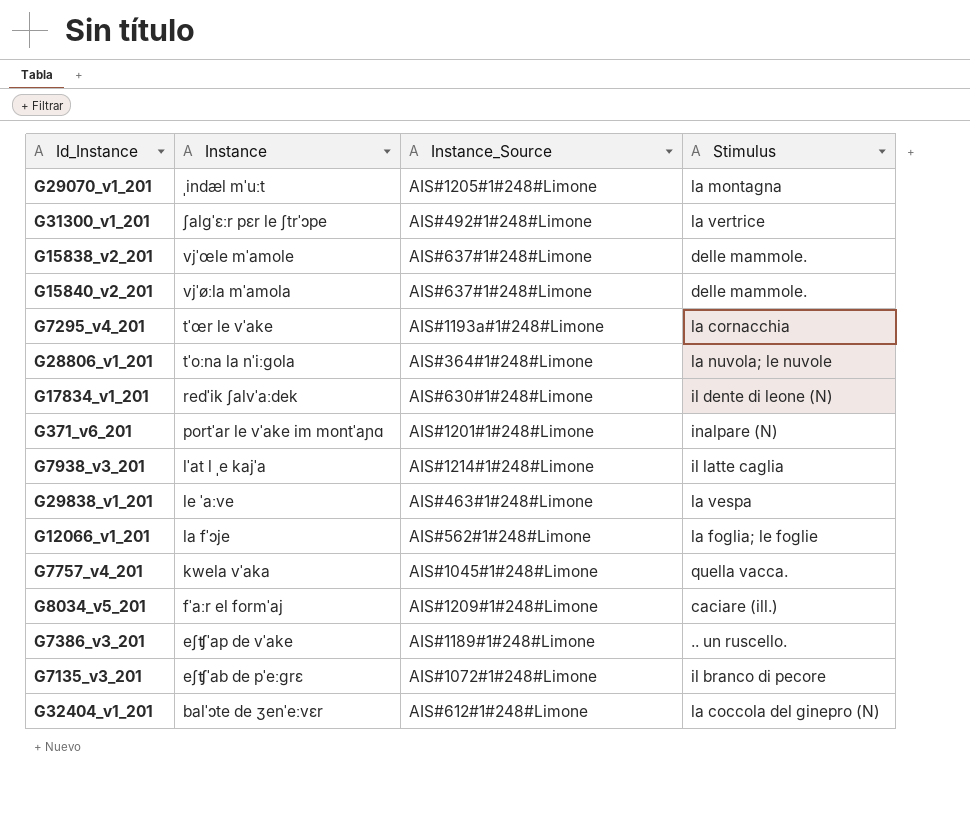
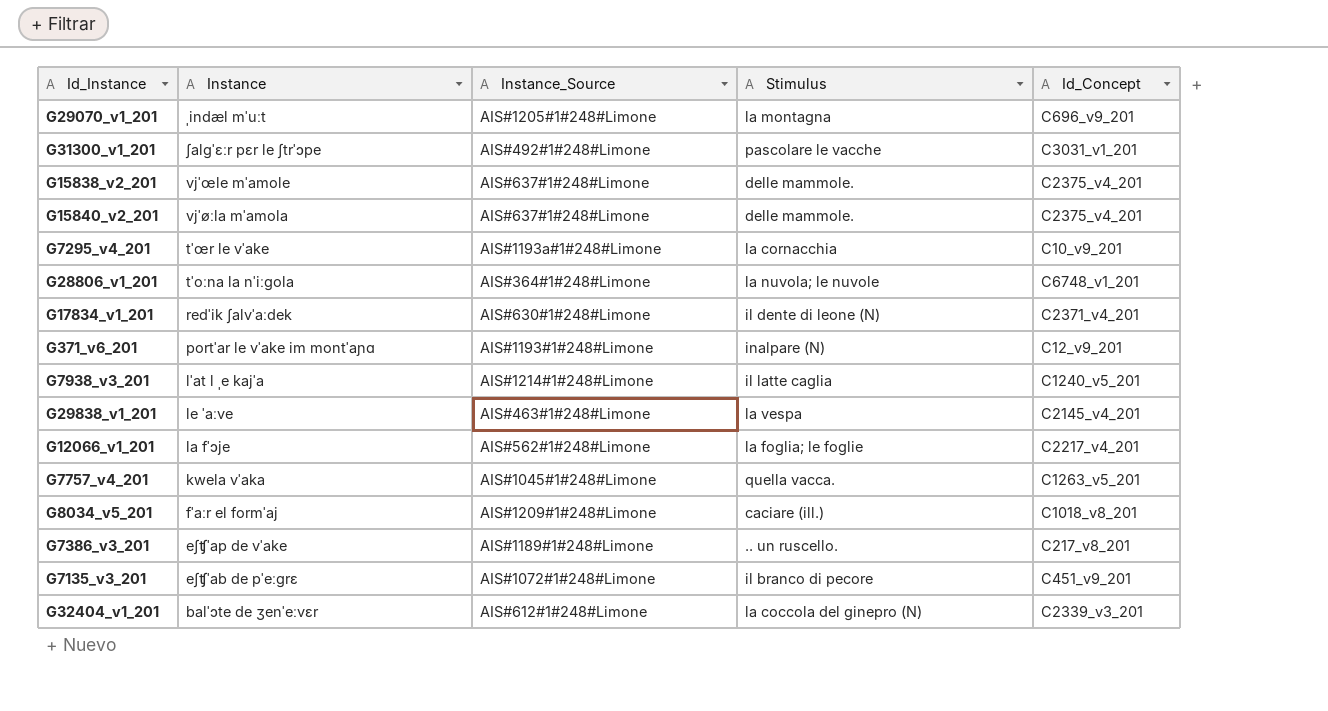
column Id_Concept | position: none -> 5
G31300_v1_201 | Stimulus: la vertrice -> pascolare le vacche
G371_v6_201 | Instance_Source: AIS#1201#1#248#Limone -> AIS#1193#1#248#Limone

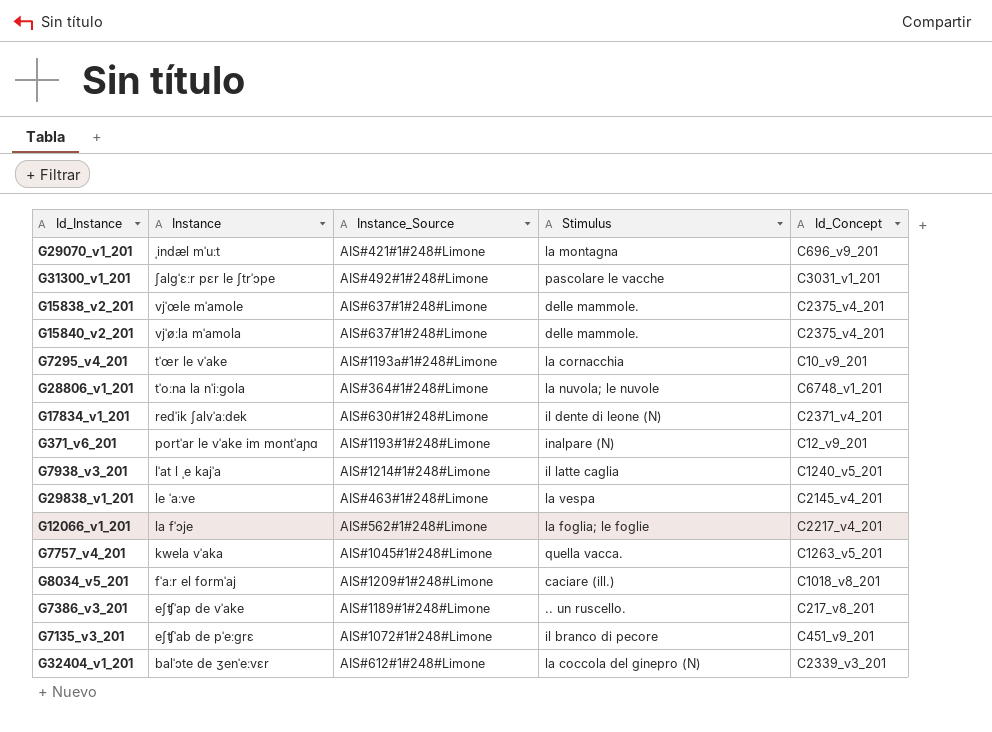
G29070_v1_201 | Instance_Source: AIS#1205#1#248#Limone -> AIS#421#1#248#Limone

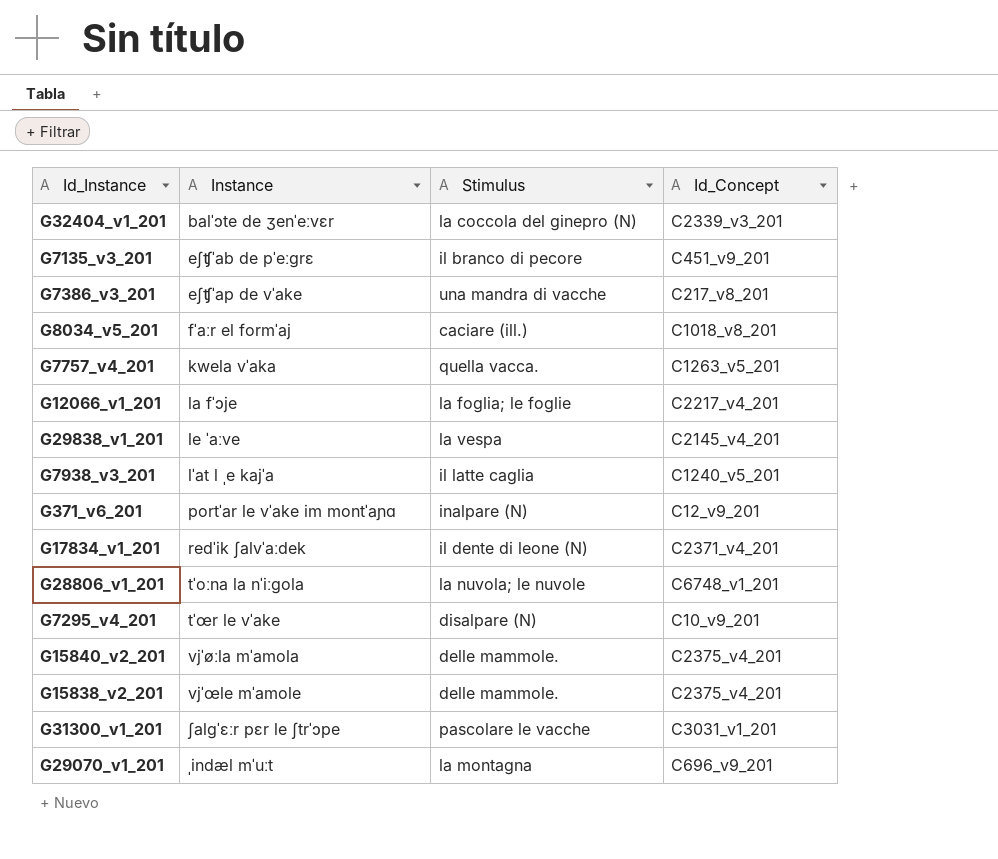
row order: Instance descending -> Instance ascending
column Instance_Source | position: 3 -> none
G7386_v3_201 | Stimulus: .. un ruscello. -> una mandra di vacche
G7295_v4_201 | Stimulus: la cornacchia -> disalpare (N)

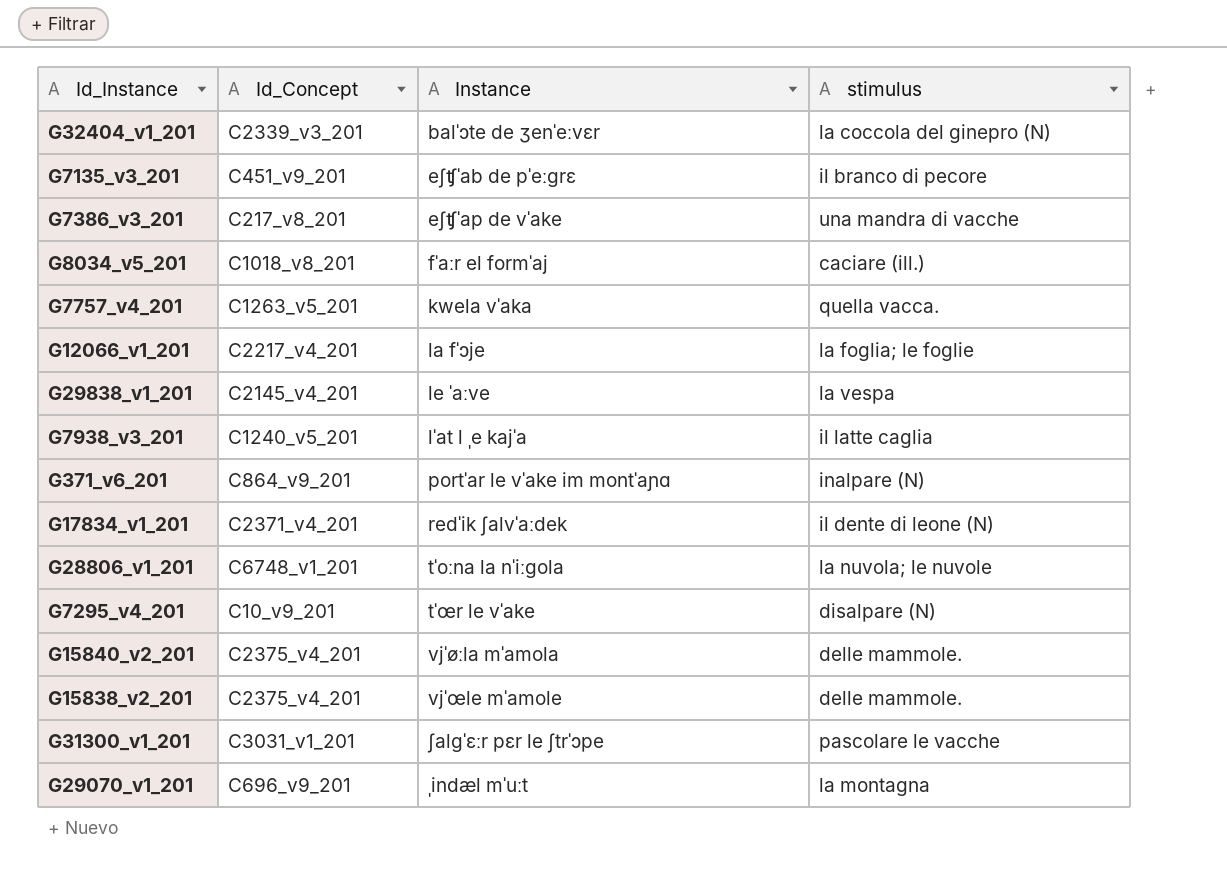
column Id_Concept | position: 4 -> 2
column name: Stimulus -> stimulus
G371_v6_201 | Id_Concept: C12_v9_201 -> C864_v9_201

